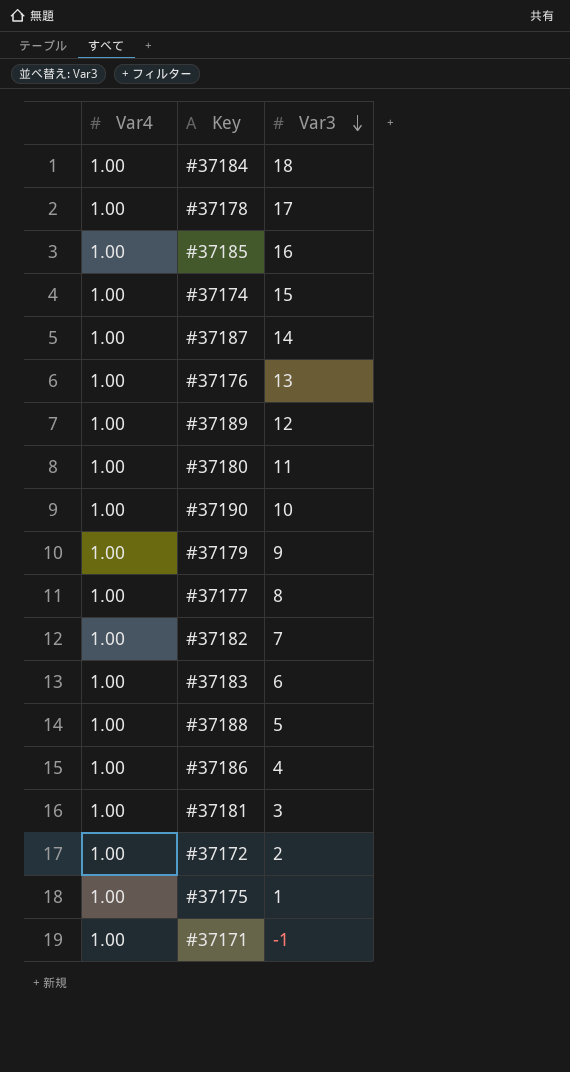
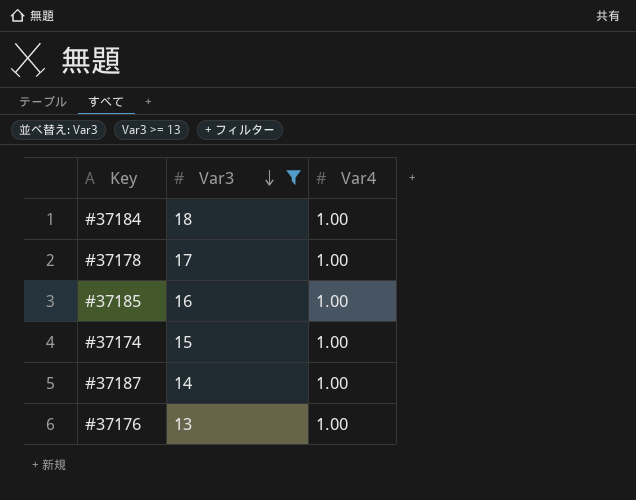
filter: none -> Var3 >= 13
column Var4 | position: 1 -> 3

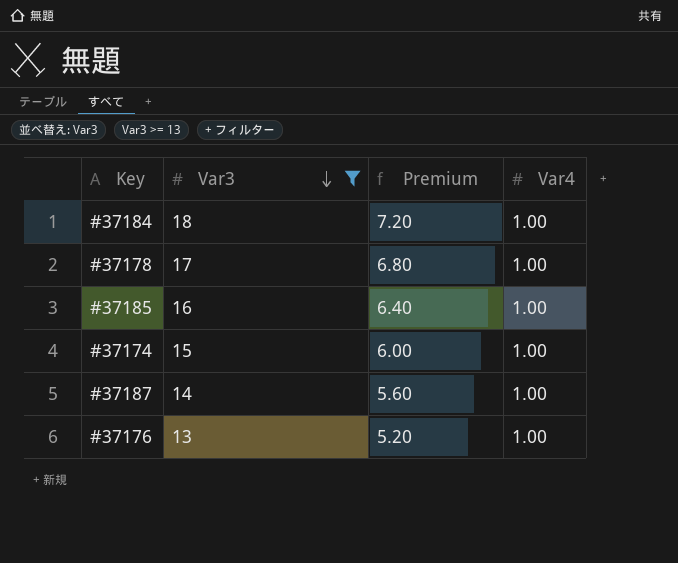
column Premium | formula: none -> [Var3] * 0.4

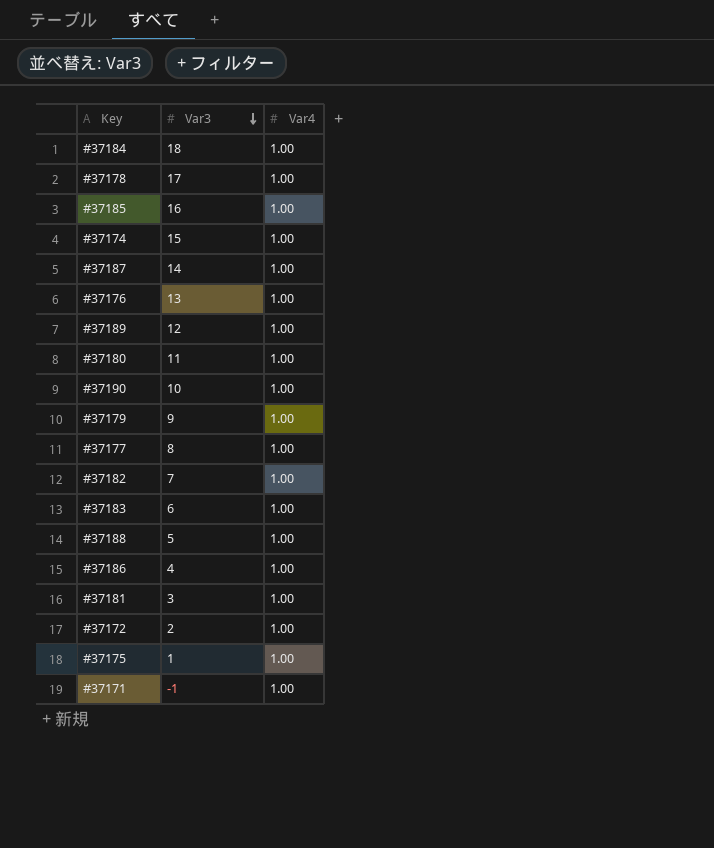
filter: Var3 >= 13 -> none
column Premium | formula: [Var3] * 0.4 -> none

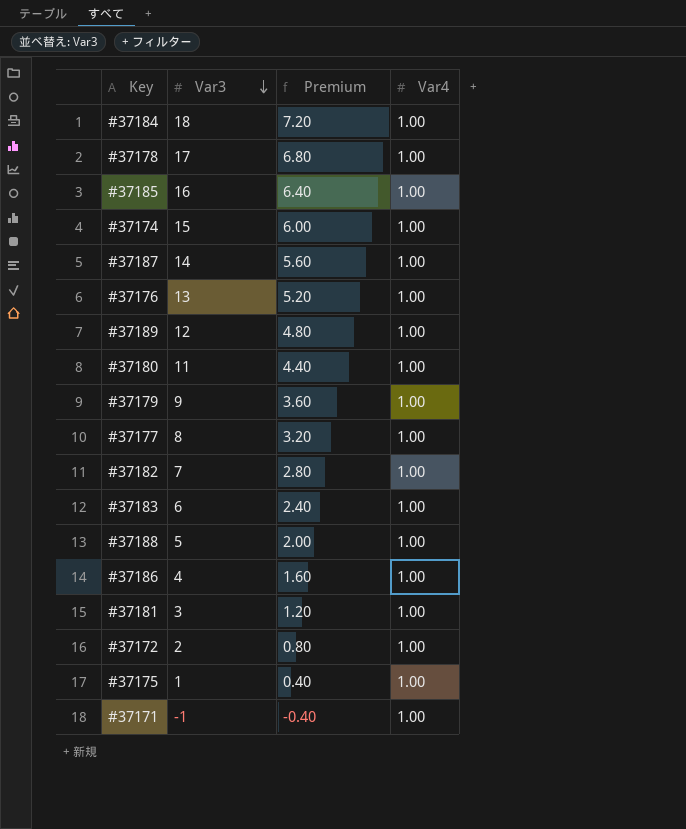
column Premium | formula: none -> [Var3] * 0.4
row #37190: 10 | 1.00 -> none

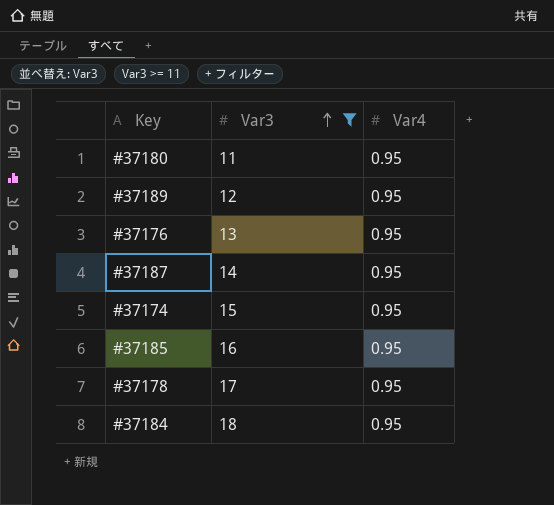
filter: none -> Var3 >= 11
row order: Var3 descending -> Var3 ascending
column Premium | formula: [Var3] * 0.4 -> none
#37180 | Var4: 1.00 -> 0.95
#37189 | Var4: 1.00 -> 0.95
#37176 | Var4: 1.00 -> 0.95
#37187 | Var4: 1.00 -> 0.95
#37174 | Var4: 1.00 -> 0.95
#37185 | Var4: 1.00 -> 0.95
#37178 | Var4: 1.00 -> 0.95
#37184 | Var4: 1.00 -> 0.95

